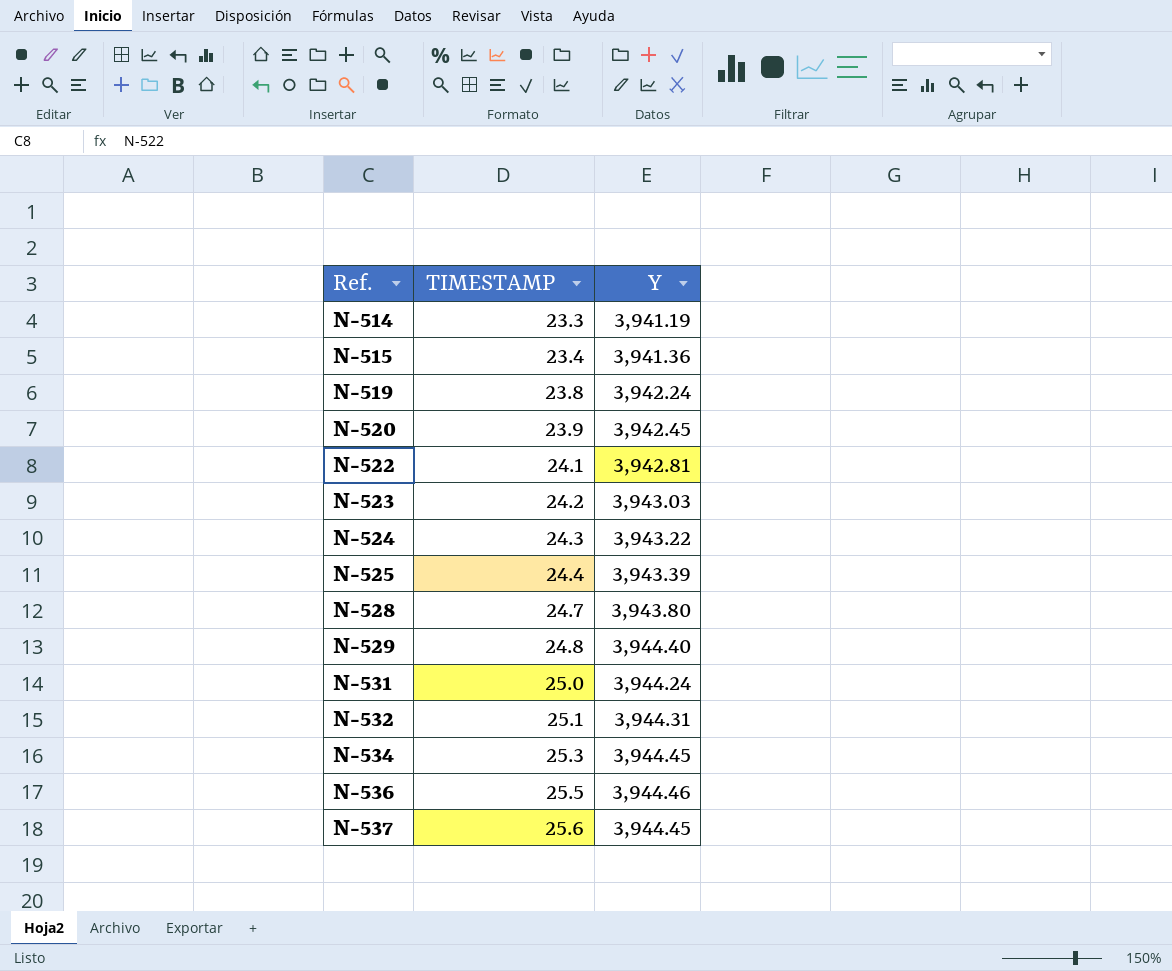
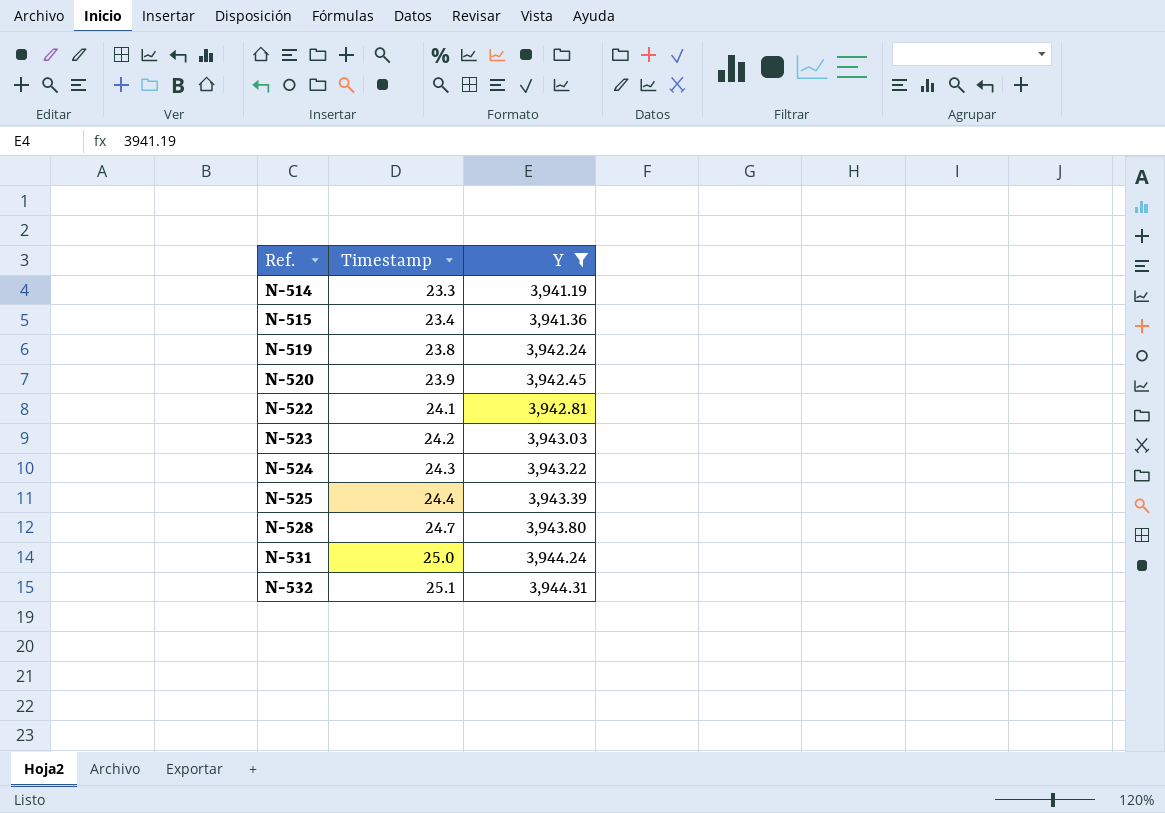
filter: none -> Y <= 3,944.31
column name: TIMESTAMP -> Timestamp

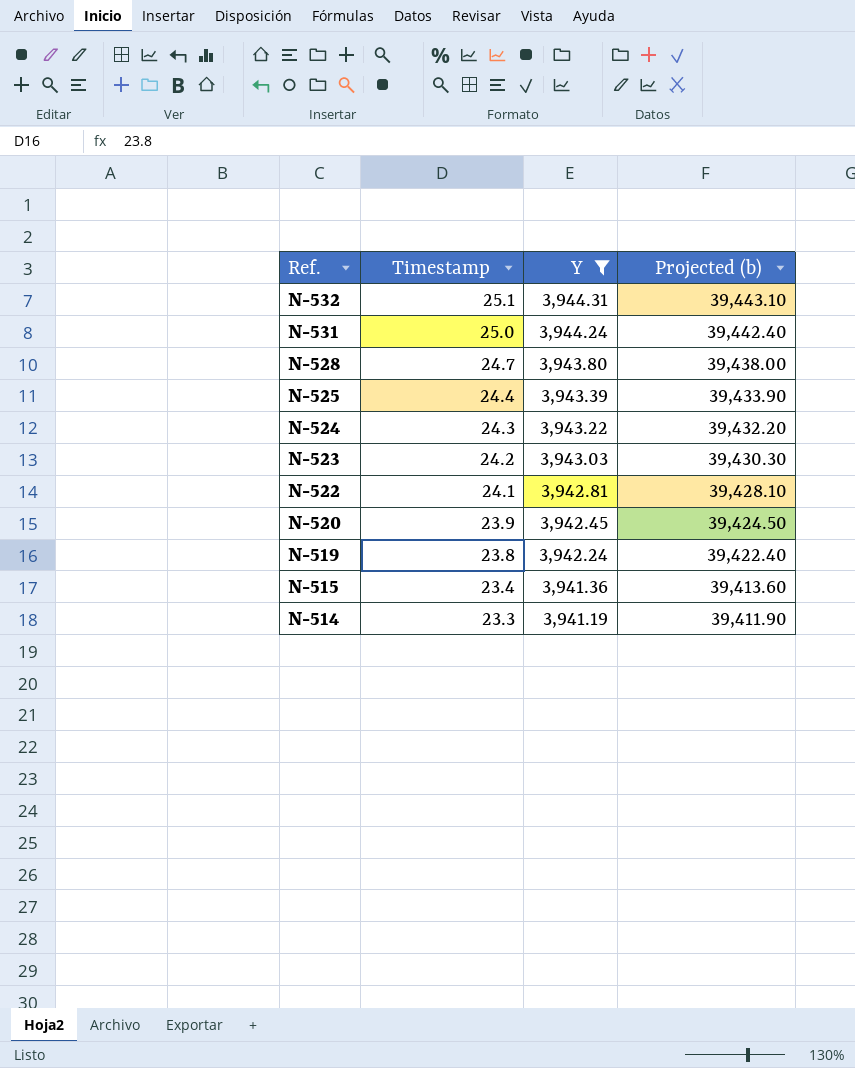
row order: Ref. ascending -> Ref. descending
column Projected (b) | formula: none -> [Y] * 10

